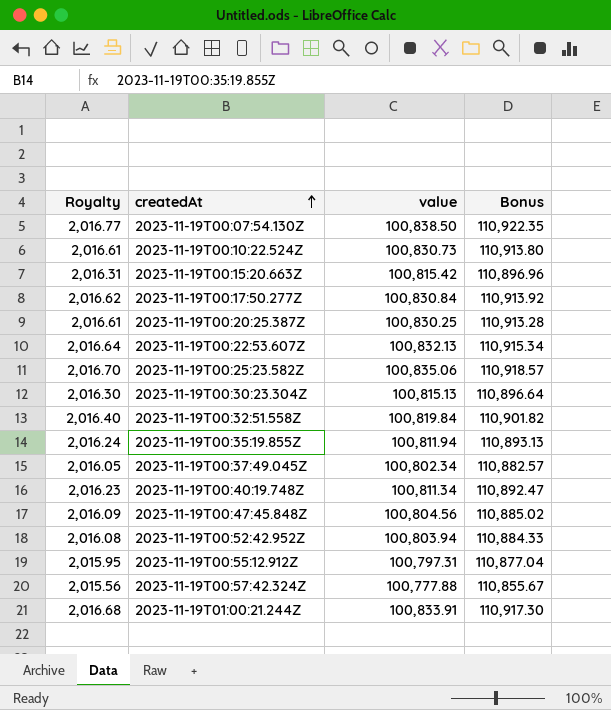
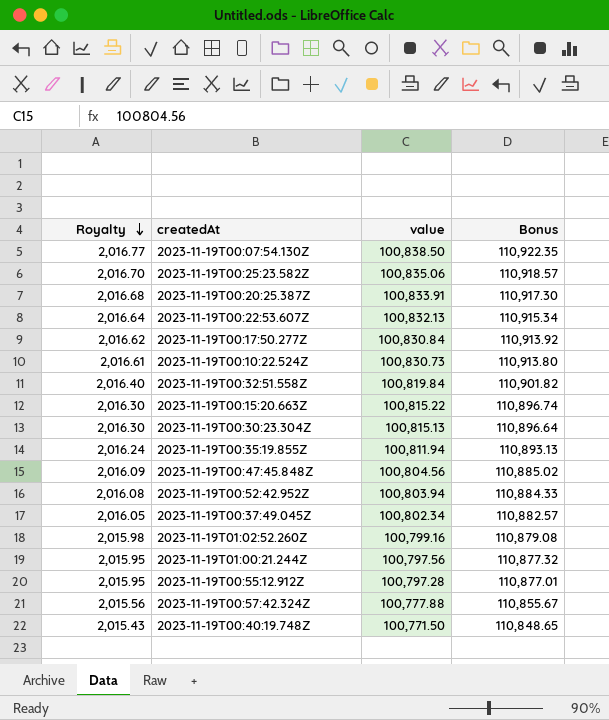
row order: createdAt ascending -> Royalty descending
2023-11-19T00:20:25.387Z | Royalty: 2,016.61 -> 2,016.68
2023-11-19T00:20:25.387Z | value: 100,830.25 -> 100,833.91
2023-11-19T00:20:25.387Z | Bonus: 110,913.28 -> 110,917.30
2023-11-19T00:15:20.663Z | Royalty: 2,016.31 -> 2,016.30
2023-11-19T00:15:20.663Z | value: 100,815.42 -> 100,815.22
2023-11-19T00:15:20.663Z | Bonus: 110,896.96 -> 110,896.74
row 2023-11-19T01:02:52.260Z: none -> 2,015.98 | 100,799.16 | 110,879.08
2023-11-19T01:00:21.244Z | Royalty: 2,016.68 -> 2,015.95
2023-11-19T01:00:21.244Z | value: 100,833.91 -> 100,797.56
2023-11-19T01:00:21.244Z | Bonus: 110,917.30 -> 110,877.32
2023-11-19T00:55:12.912Z | value: 100,797.31 -> 100,797.28
2023-11-19T00:55:12.912Z | Bonus: 110,877.04 -> 110,877.01
2023-11-19T00:40:19.748Z | Royalty: 2,016.23 -> 2,015.43
2023-11-19T00:40:19.748Z | value: 100,811.34 -> 100,771.50
2023-11-19T00:40:19.748Z | Bonus: 110,892.47 -> 110,848.65

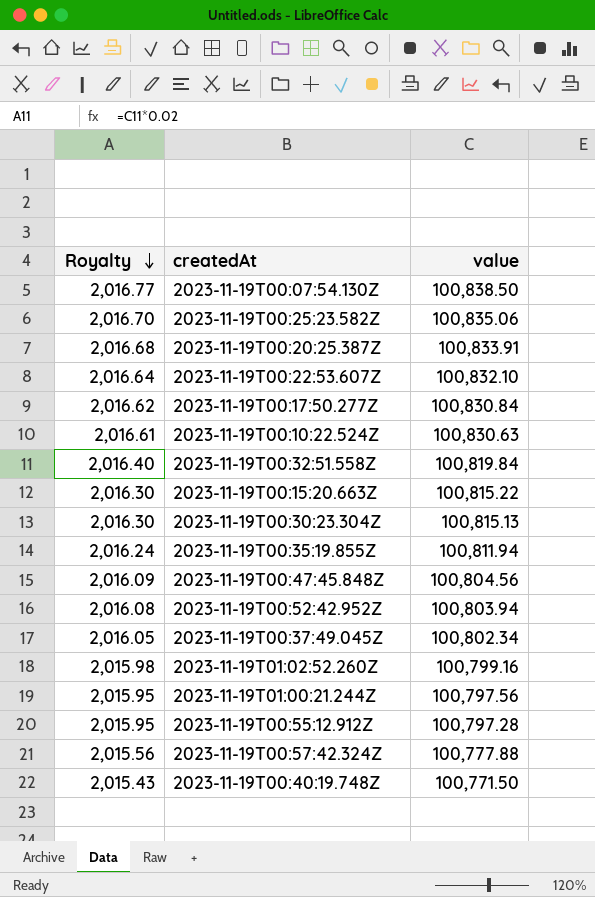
column Bonus | formula: [value] * 1.1 -> none
2023-11-19T00:22:53.607Z | value: 100,832.13 -> 100,832.10
2023-11-19T00:10:22.524Z | value: 100,830.73 -> 100,830.63

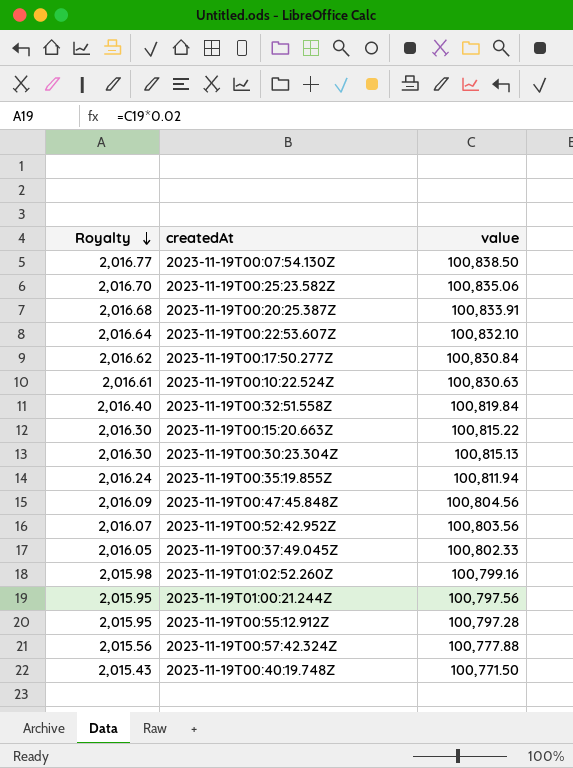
2023-11-19T00:52:42.952Z | Royalty: 2,016.08 -> 2,016.07
2023-11-19T00:52:42.952Z | value: 100,803.94 -> 100,803.56
2023-11-19T00:37:49.045Z | value: 100,802.34 -> 100,802.33

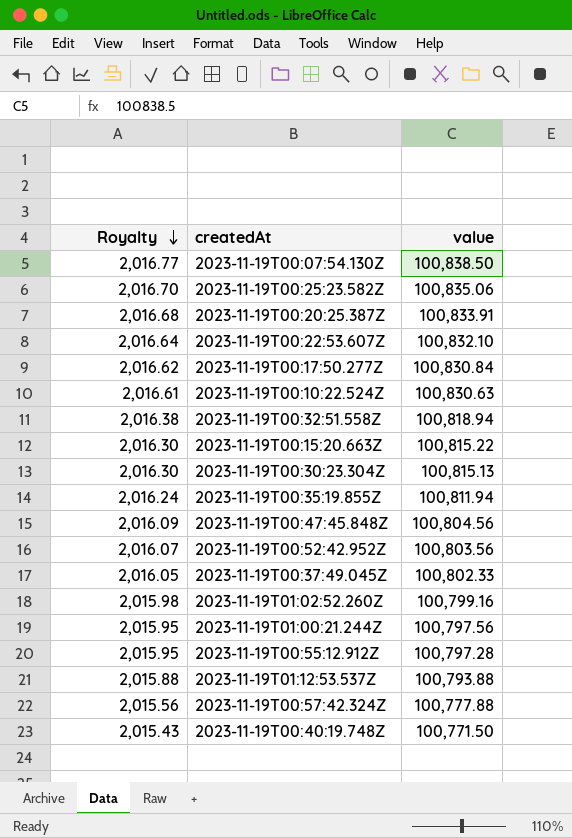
2023-11-19T00:32:51.558Z | Royalty: 2,016.40 -> 2,016.38
2023-11-19T00:32:51.558Z | value: 100,819.84 -> 100,818.94
row 2023-11-19T01:12:53.537Z: none -> 2,015.88 | 100,793.88

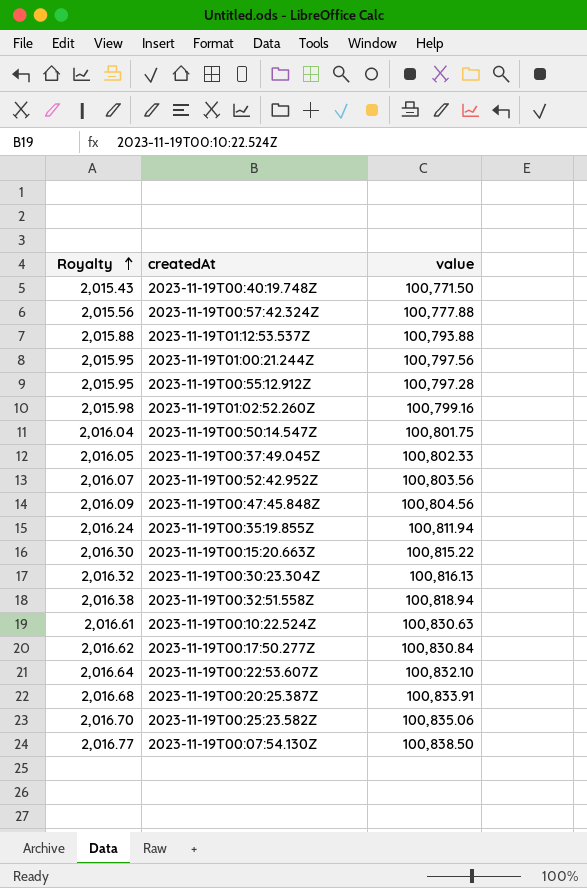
row order: Royalty descending -> Royalty ascending
row 2023-11-19T00:50:14.547Z: none -> 2,016.04 | 100,801.75
2023-11-19T00:30:23.304Z | Royalty: 2,016.30 -> 2,016.32
2023-11-19T00:30:23.304Z | value: 100,815.13 -> 100,816.13

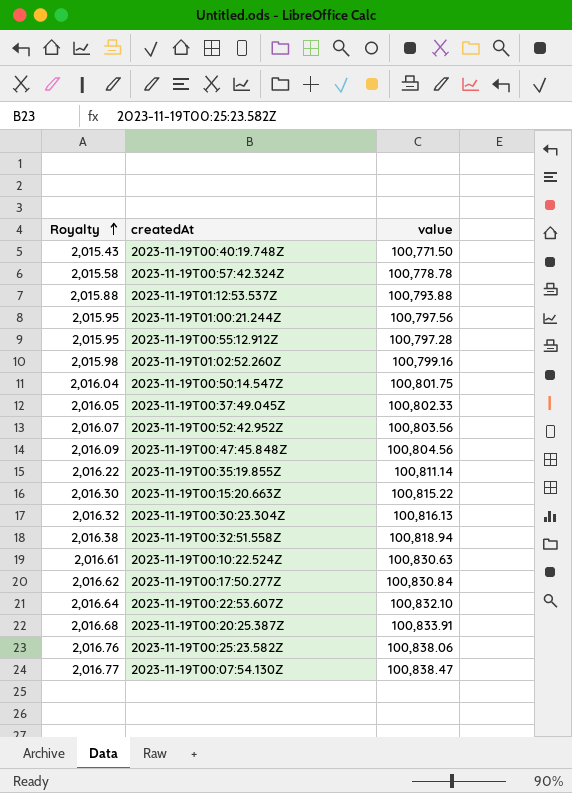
2023-11-19T00:57:42.324Z | Royalty: 2,015.56 -> 2,015.58
2023-11-19T00:57:42.324Z | value: 100,777.88 -> 100,778.78
2023-11-19T00:35:19.855Z | Royalty: 2,016.24 -> 2,016.22
2023-11-19T00:35:19.855Z | value: 100,811.94 -> 100,811.14
2023-11-19T00:25:23.582Z | Royalty: 2,016.70 -> 2,016.76
2023-11-19T00:25:23.582Z | value: 100,835.06 -> 100,838.06
2023-11-19T00:07:54.130Z | value: 100,838.50 -> 100,838.47

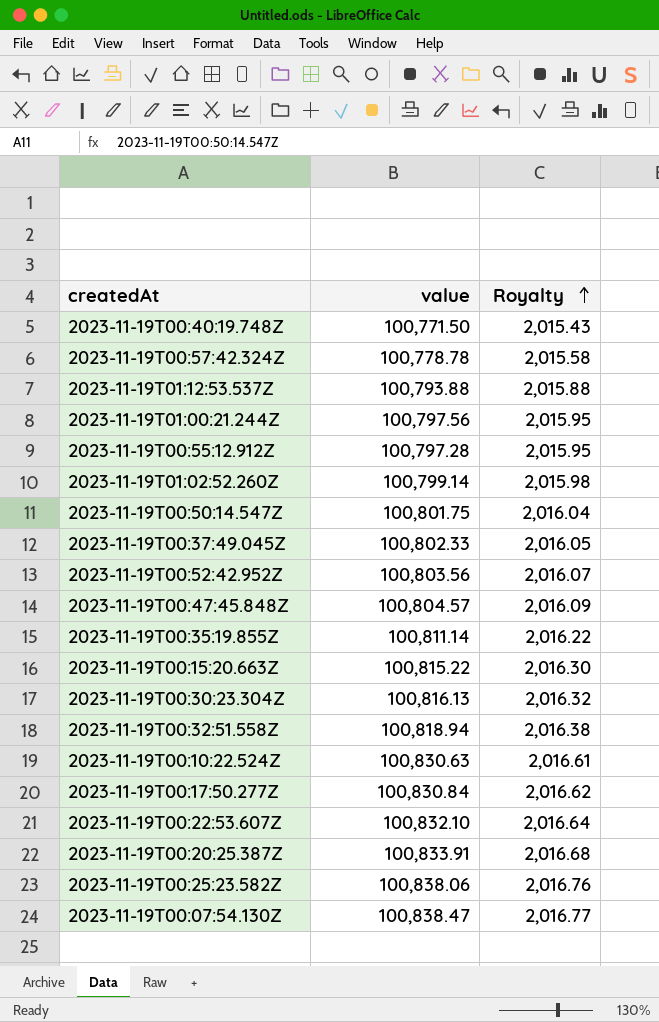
column Royalty | position: 1 -> 3
2023-11-19T01:02:52.260Z | value: 100,799.16 -> 100,799.14
2023-11-19T00:47:45.848Z | value: 100,804.56 -> 100,804.57

